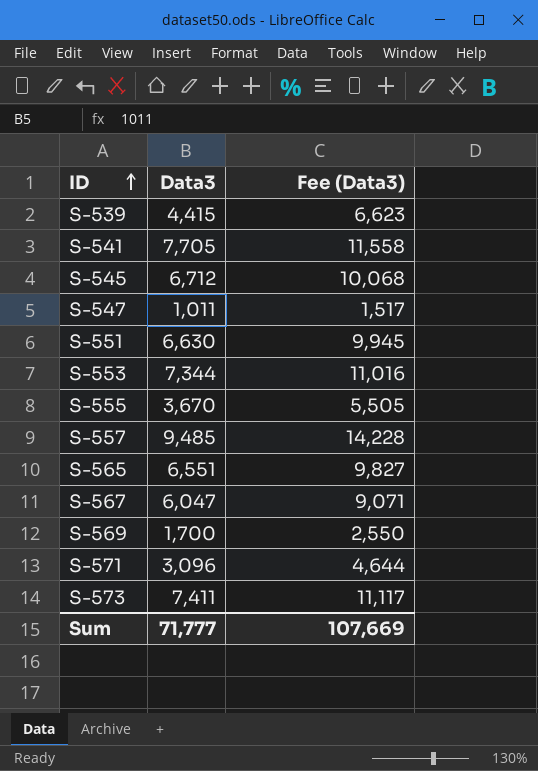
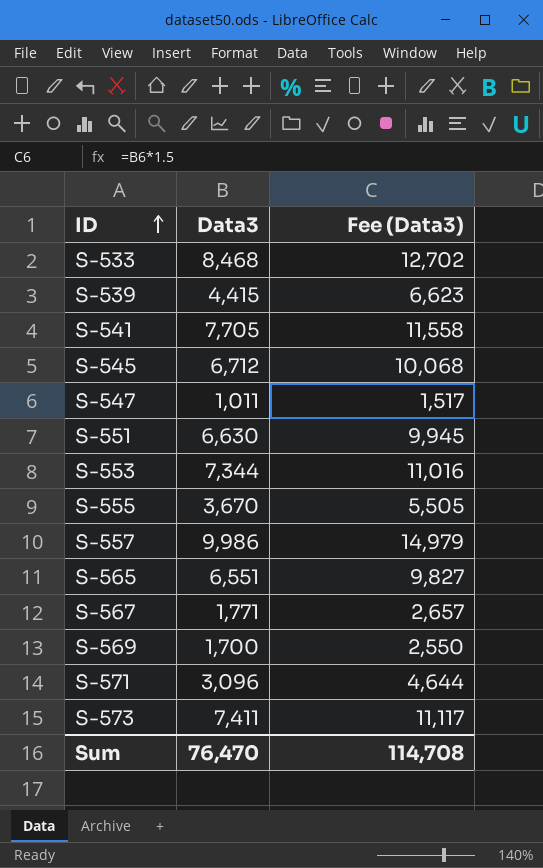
row S-533: none -> 8,468 | 12,702
S-557 | Data3: 9,485 -> 9,986
S-557 | Fee (Data3): 14,228 -> 14,979
S-567 | Data3: 6,047 -> 1,771
S-567 | Fee (Data3): 9,071 -> 2,657
Sum | Data3: 71,777 -> 76,470
Sum | Fee (Data3): 107,669 -> 114,708

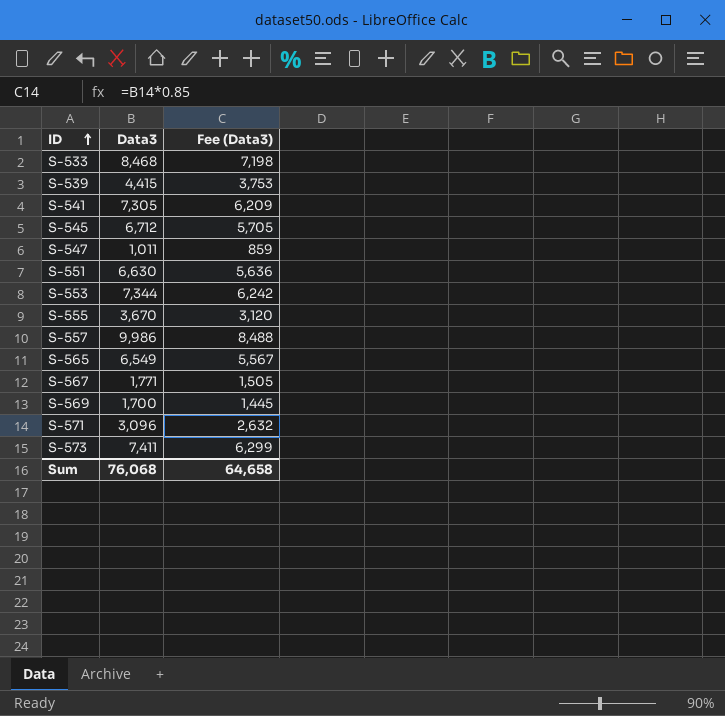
column Fee (Data3) | formula: [Data3] * 1.5 -> [Data3] * 0.85
S-541 | Data3: 7,705 -> 7,305
S-565 | Data3: 6,551 -> 6,549
Sum | Data3: 76,470 -> 76,068
Sum | Fee (Data3): 114,708 -> 64,658

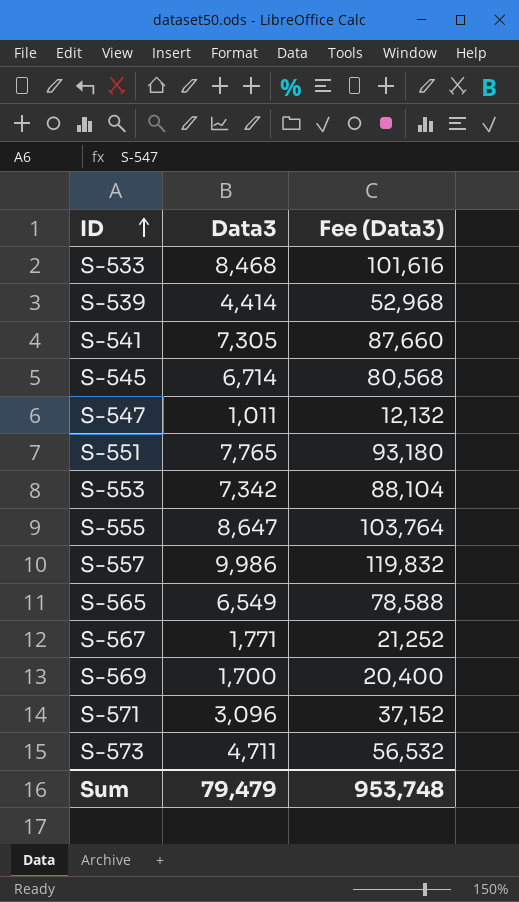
column Fee (Data3) | formula: [Data3] * 0.85 -> [Data3] * 12
S-539 | Data3: 4,415 -> 4,414
S-545 | Data3: 6,712 -> 6,714
S-551 | Data3: 6,630 -> 7,765
S-553 | Data3: 7,344 -> 7,342
S-555 | Data3: 3,670 -> 8,647
S-573 | Data3: 7,411 -> 4,711
Sum | Data3: 76,068 -> 79,479
Sum | Fee (Data3): 64,658 -> 953,748

